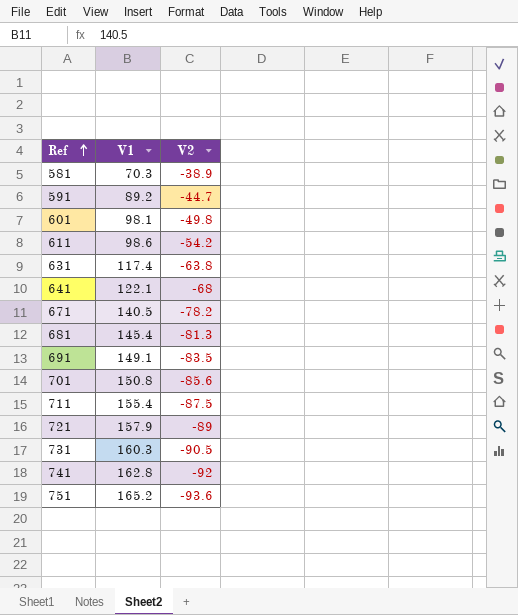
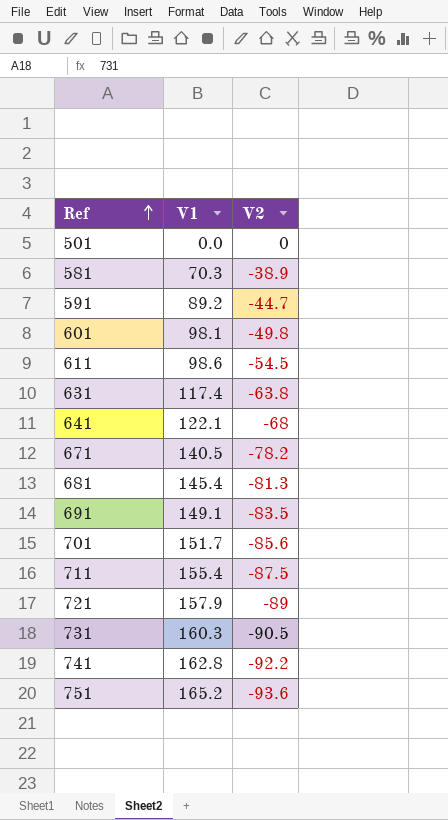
row 501: none -> 0.0 | 0
611 | V2: -54.2 -> -54.5
701 | V1: 150.8 -> 151.7
741 | V2: -92 -> -92.2

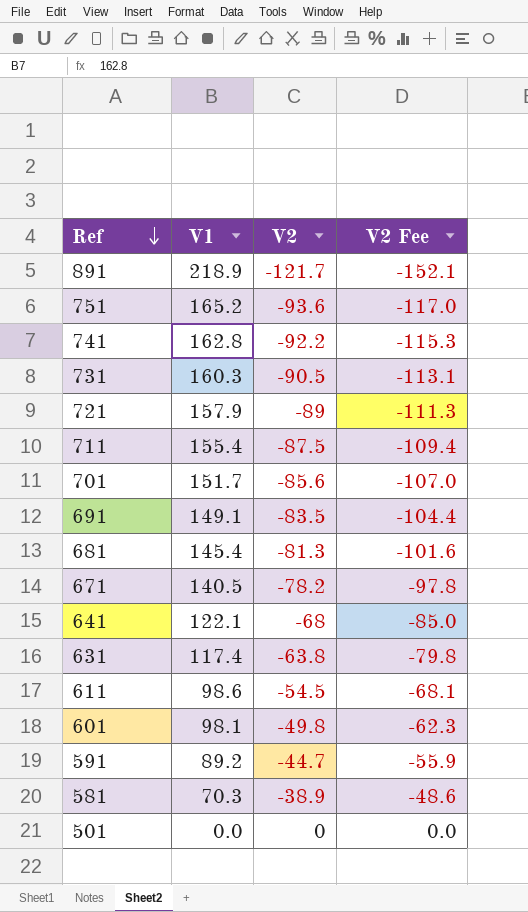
row order: Ref ascending -> Ref descending
column V2 Fee | formula: none -> [V2] * 1.25
row 891: none -> 218.9 | -121.7 | -152.1

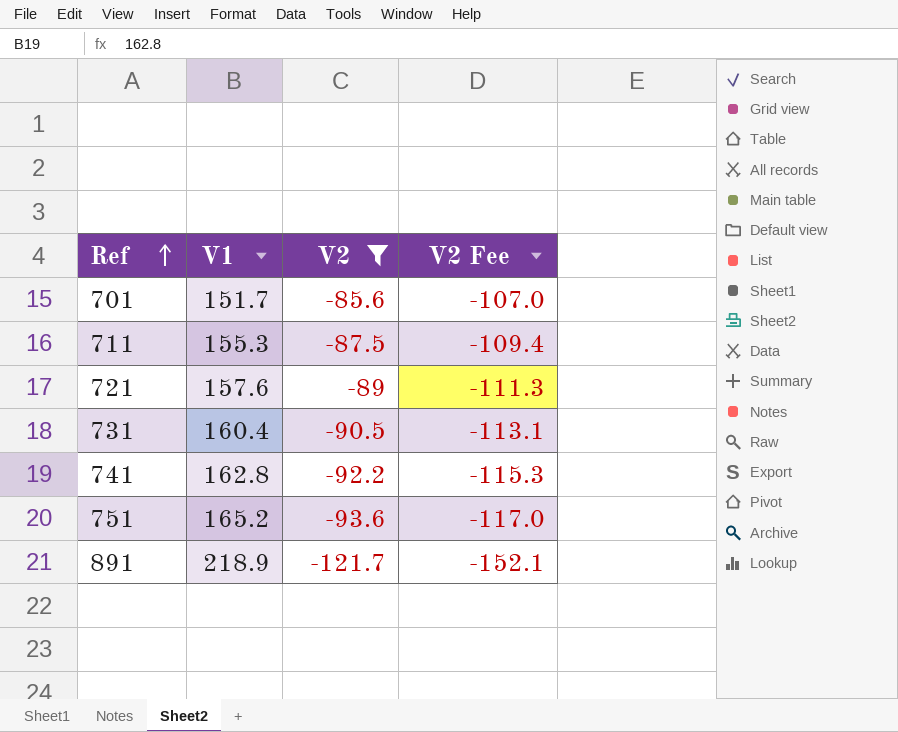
filter: none -> V2 <= -85.6
row order: Ref descending -> Ref ascending
711 | V1: 155.4 -> 155.3
721 | V1: 157.9 -> 157.6
731 | V1: 160.3 -> 160.4

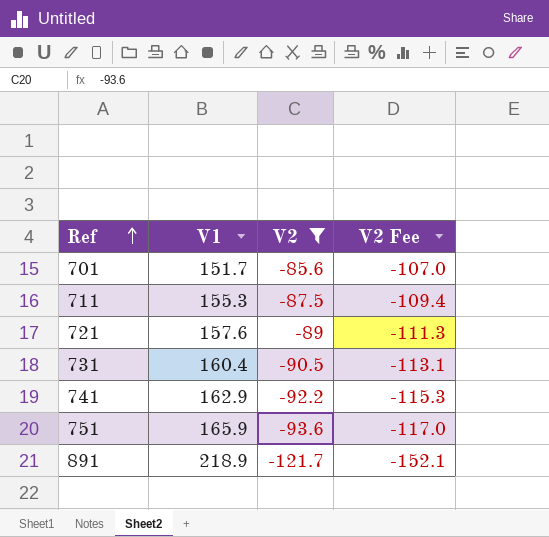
741 | V1: 162.8 -> 162.9
751 | V1: 165.2 -> 165.9

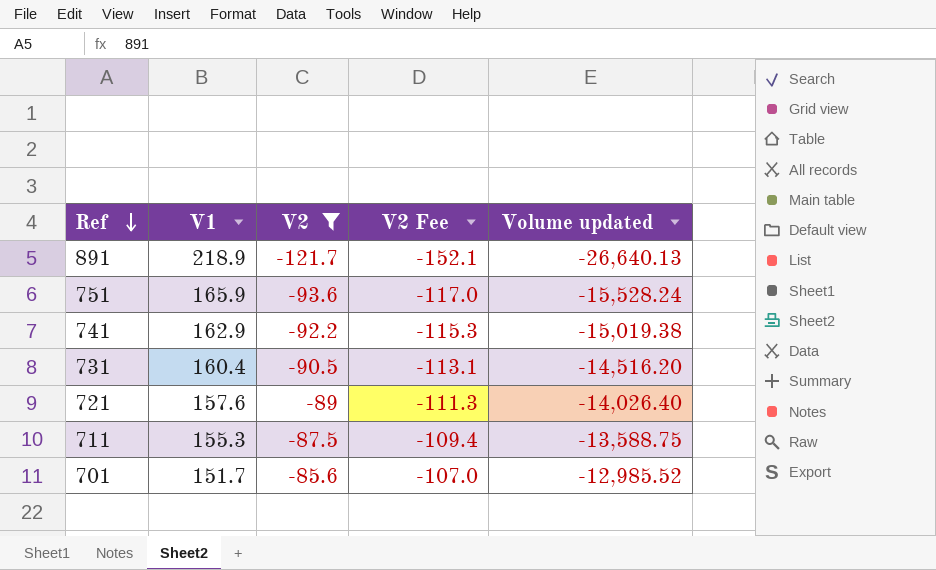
row order: Ref ascending -> Ref descending
column Volume updated | formula: none -> [V1] * [V2]

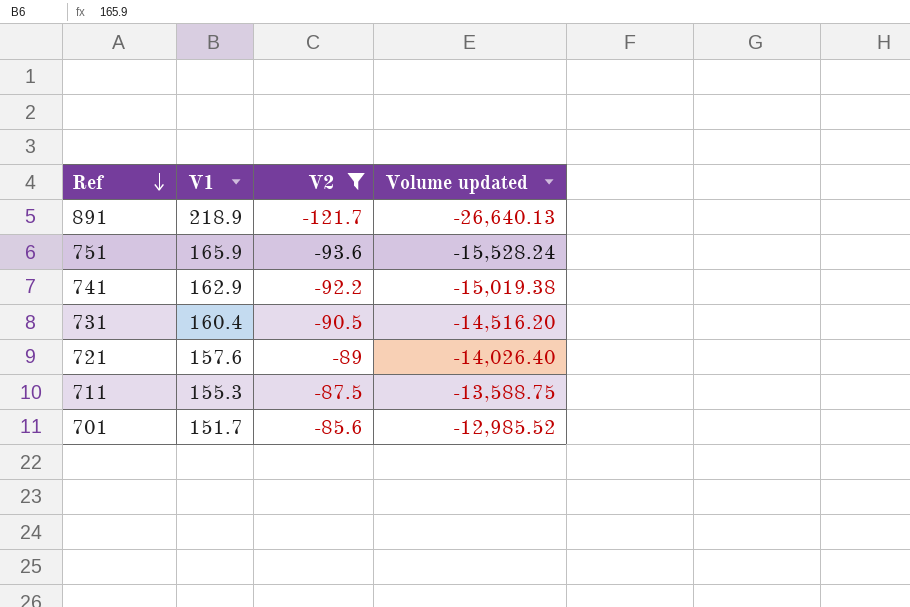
column V2 Fee | formula: [V2] * 1.25 -> none

